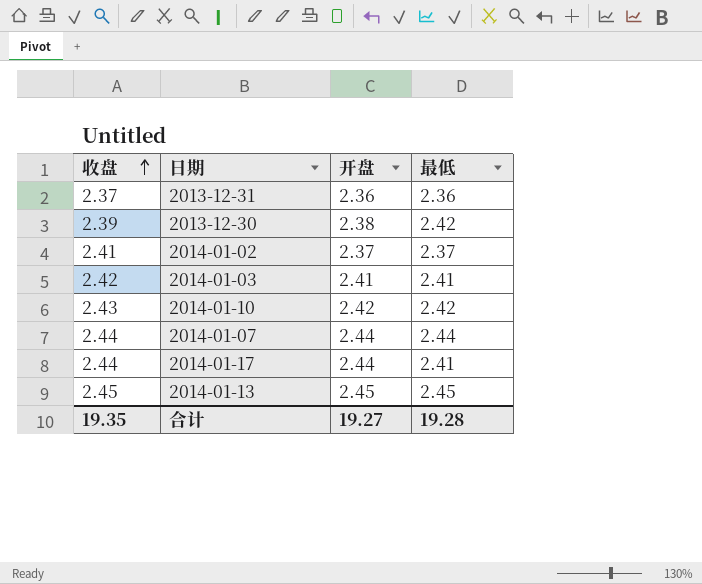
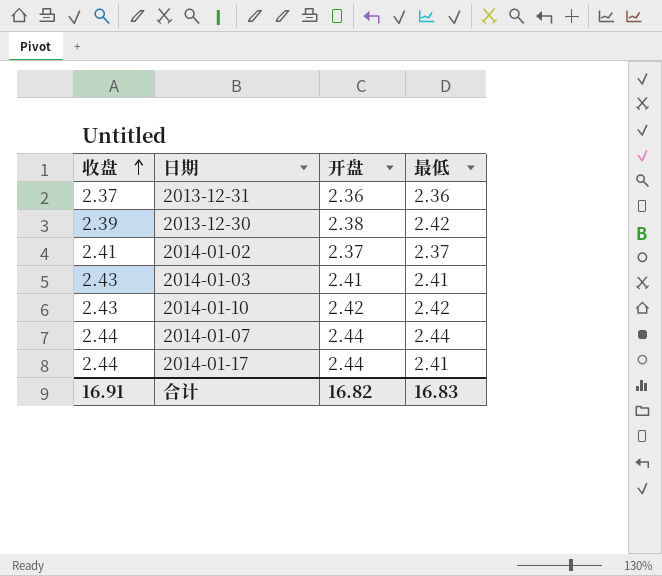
row 2014-01-13: 2.45 | 2.45 | 2.45 -> none
2014-01-03 | 收盘: 2.42 -> 2.43
合计 | 收盘: 19.35 -> 16.91
合计 | 开盘: 19.27 -> 16.82
合计 | 最低: 19.28 -> 16.83

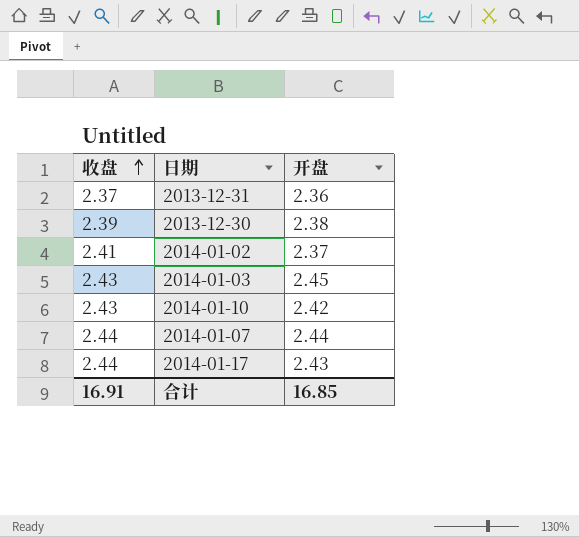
column 最低 | position: 4 -> none
2014-01-03 | 开盘: 2.41 -> 2.45
2014-01-17 | 开盘: 2.44 -> 2.43
合计 | 开盘: 16.82 -> 16.85

